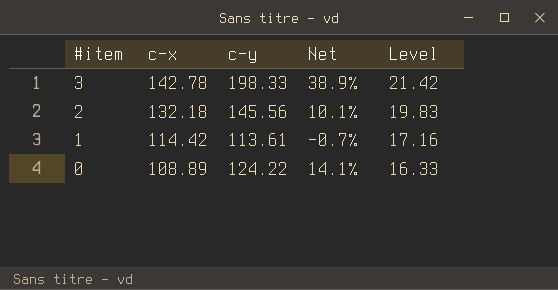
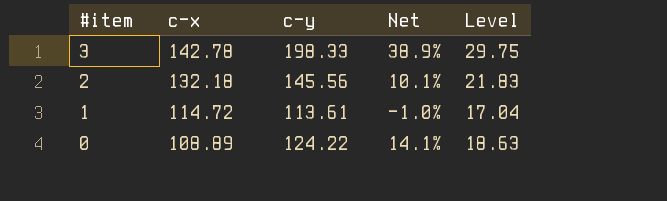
column Level | formula: [c-x] * 0.15 -> [c-y] * 0.15
1 | c-x: 114.42 -> 114.72
1 | Net: -0.7% -> -1.0%

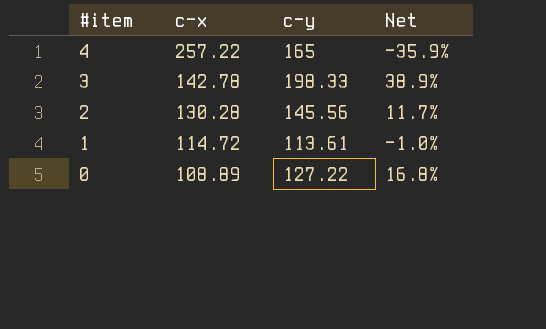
column Level | formula: [c-y] * 0.15 -> none
row 4: none -> 257.22 | 165 | -35.9%
2 | c-x: 132.18 -> 130.28
2 | Net: 10.1% -> 11.7%
0 | c-y: 124.22 -> 127.22
0 | Net: 14.1% -> 16.8%

